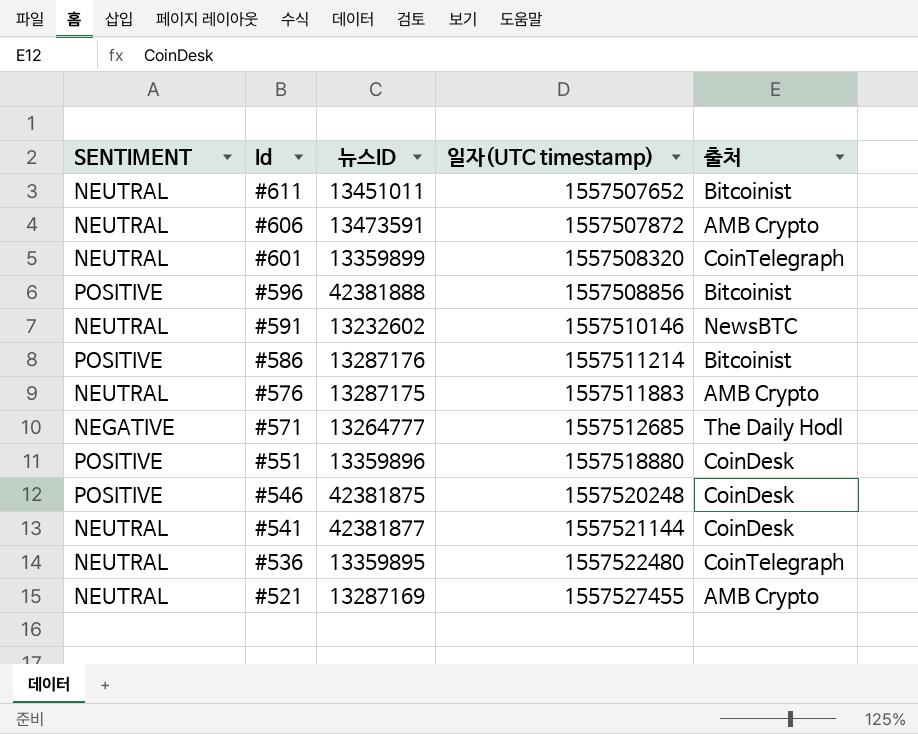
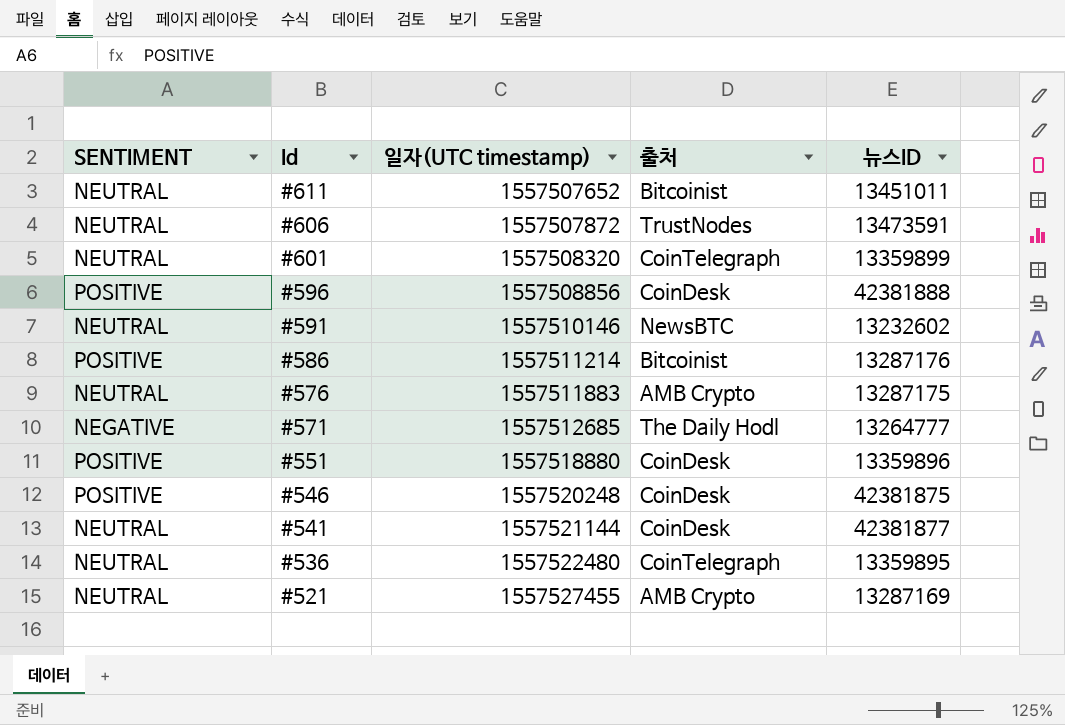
column 뉴스ID | position: 3 -> 5
#606 | 출처: AMB Crypto -> TrustNodes
#596 | 출처: Bitcoinist -> CoinDesk

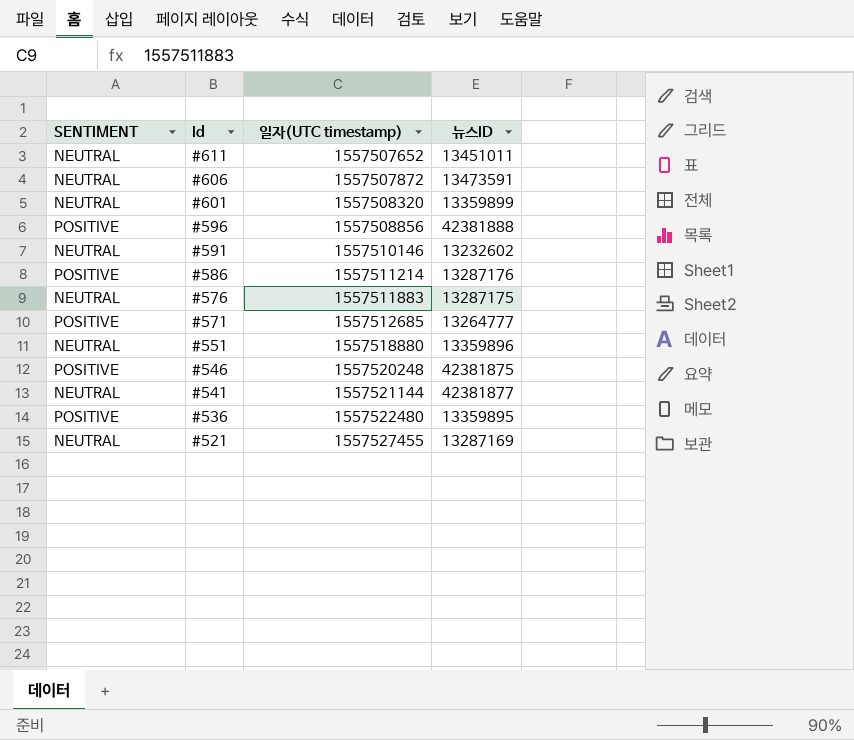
column 출처 | position: 4 -> none
#571 | SENTIMENT: NEGATIVE -> POSITIVE
#551 | SENTIMENT: POSITIVE -> NEUTRAL
#536 | SENTIMENT: NEUTRAL -> POSITIVE

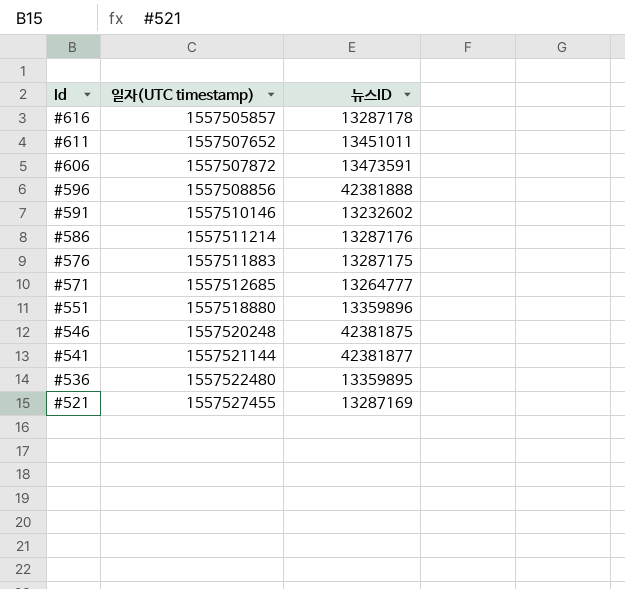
column SENTIMENT | position: 1 -> none
row #601: NEUTRAL | 1557508320 | 13359899 -> none
row #616: none -> 1557505857 | 13287178

